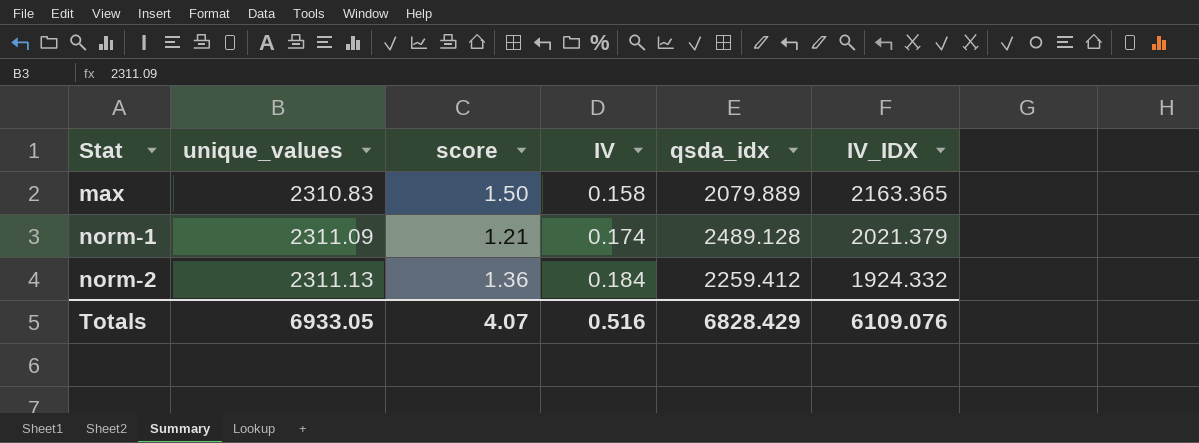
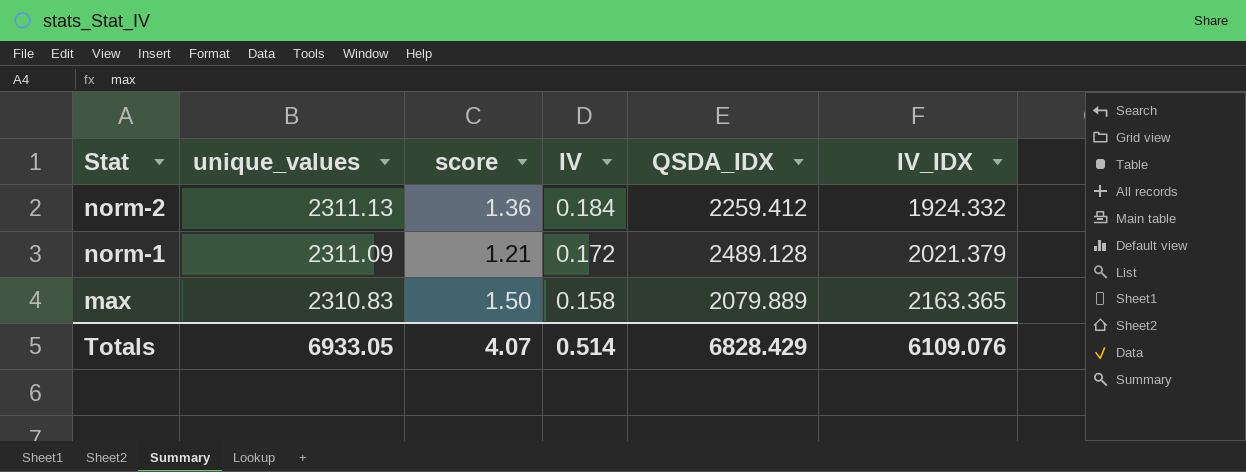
row order: Stat ascending -> Stat descending
column name: qsda_idx -> QSDA_IDX
norm-1 | IV: 0.174 -> 0.172
Totals | IV: 0.516 -> 0.514

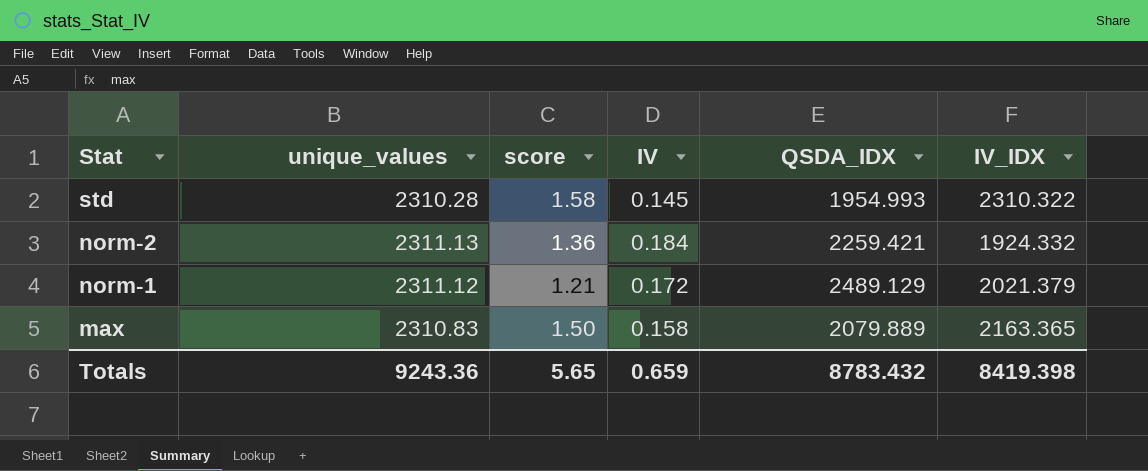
row std: none -> 2310.28 | 1.58 | 0.145 | 1954.993 | 2310.322
norm-2 | QSDA_IDX: 2259.412 -> 2259.421
norm-1 | unique_values: 2311.09 -> 2311.12
norm-1 | QSDA_IDX: 2489.128 -> 2489.129
Totals | unique_values: 6933.05 -> 9243.36
Totals | score: 4.07 -> 5.65
Totals | IV: 0.514 -> 0.659
Totals | QSDA_IDX: 6828.429 -> 8783.432
Totals | IV_IDX: 6109.076 -> 8419.398

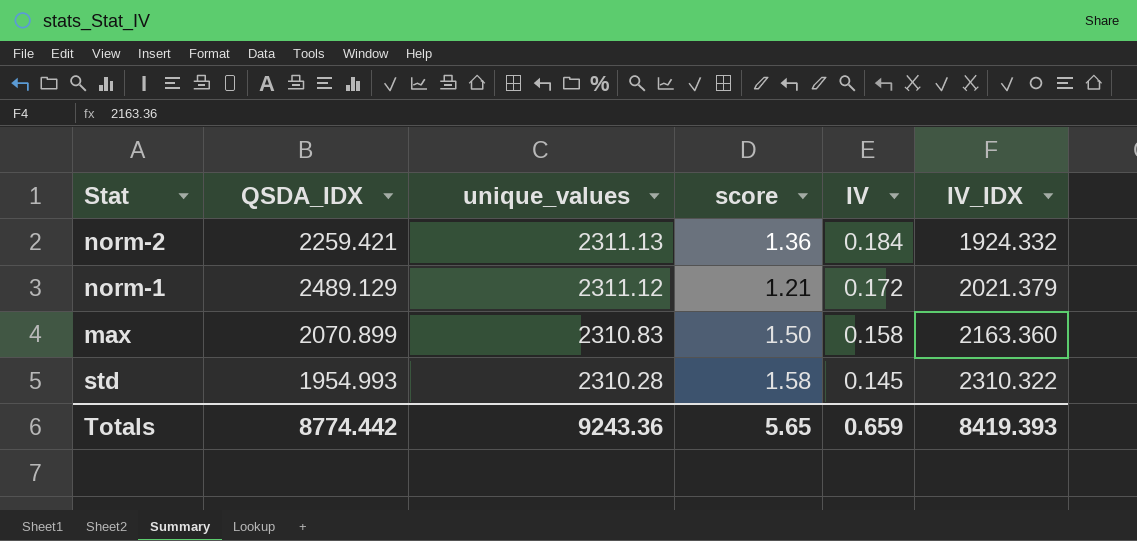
row order: Stat descending -> unique_values descending
column QSDA_IDX | position: 5 -> 2
max | QSDA_IDX: 2079.889 -> 2070.899
max | IV_IDX: 2163.365 -> 2163.360
Totals | QSDA_IDX: 8783.432 -> 8774.442
Totals | IV_IDX: 8419.398 -> 8419.393

